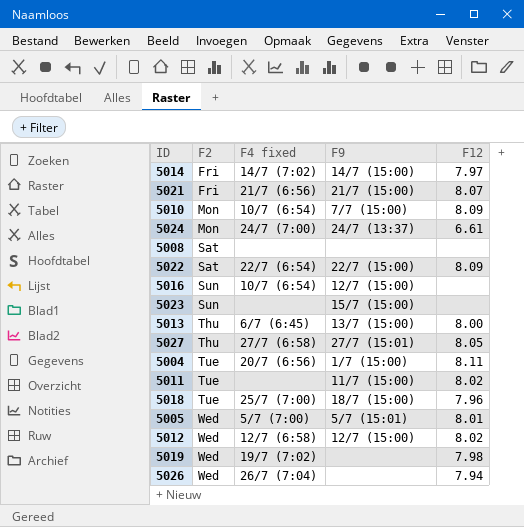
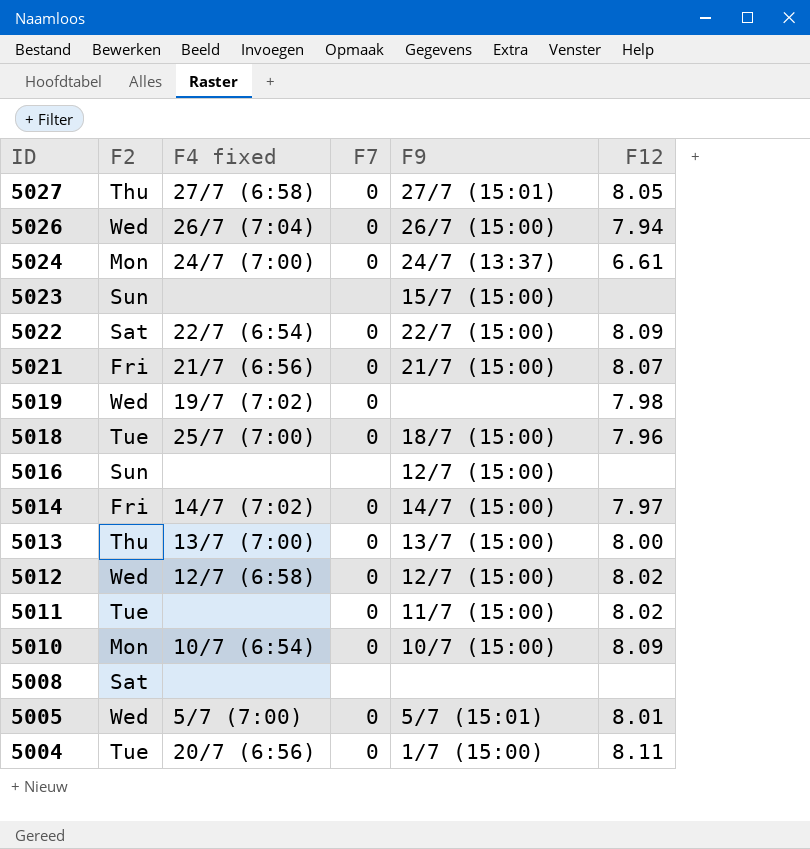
row order: F2 ascending -> ID descending
column F7 | position: none -> 4
5026 | F9: none -> 26/7 (15:00)
5016 | F4 fixed: 10/7 (6:54) -> none
5013 | F4 fixed: 6/7 (6:45) -> 13/7 (7:00)
5010 | F9: 7/7 (15:00) -> 10/7 (15:00)

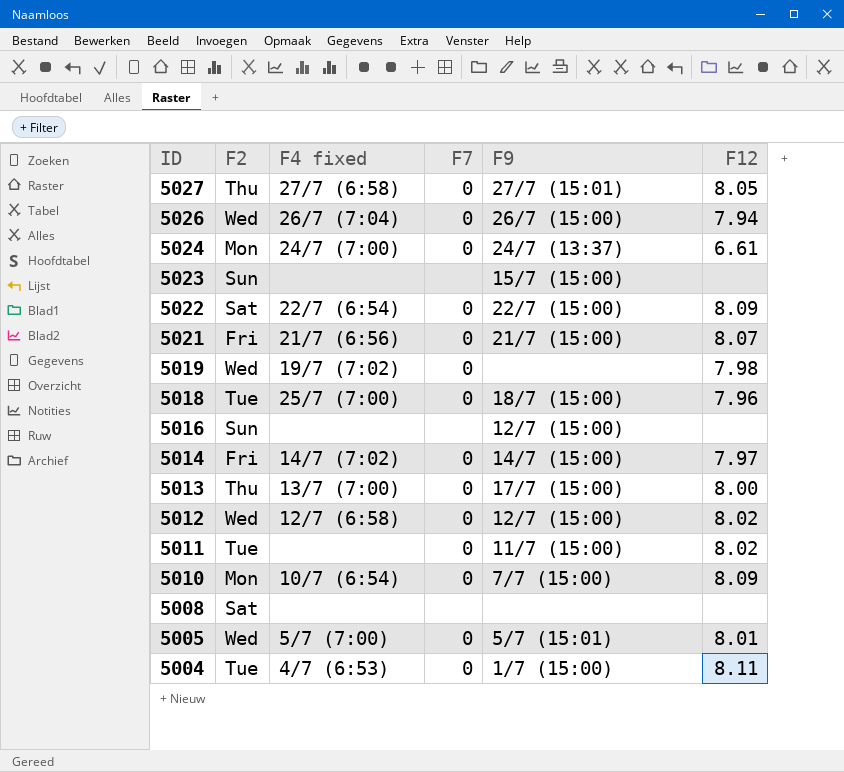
5013 | F9: 13/7 (15:00) -> 17/7 (15:00)
5010 | F9: 10/7 (15:00) -> 7/7 (15:00)
5004 | F4 fixed: 20/7 (6:56) -> 4/7 (6:53)

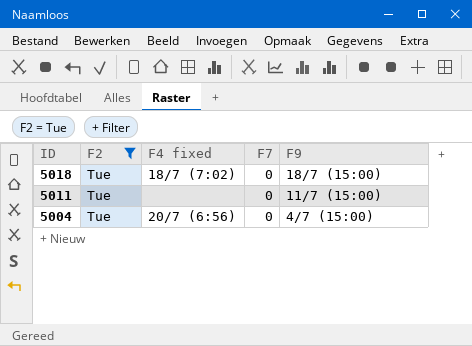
filter: none -> F2 = Tue
column F12 | position: 6 -> none
5018 | F4 fixed: 25/7 (7:00) -> 18/7 (7:02)
5004 | F4 fixed: 4/7 (6:53) -> 20/7 (6:56)
5004 | F9: 1/7 (15:00) -> 4/7 (15:00)

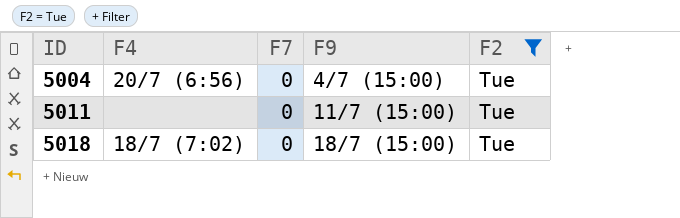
row order: ID descending -> ID ascending
column name: F4 fixed -> F4
column F2 | position: 2 -> 5

